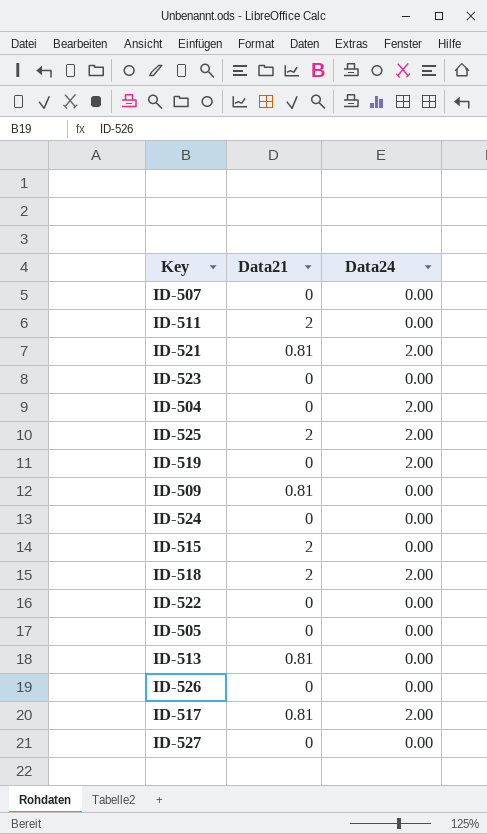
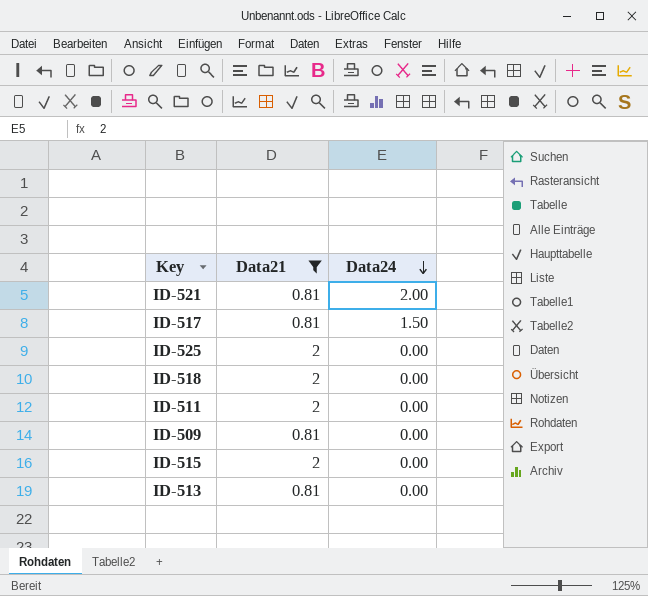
filter: none -> Data21 != 0
row order: none -> Data24 descending
ID-517 | Data24: 2.00 -> 1.50
ID-525 | Data24: 2.00 -> 0.00
ID-518 | Data24: 2.00 -> 0.00

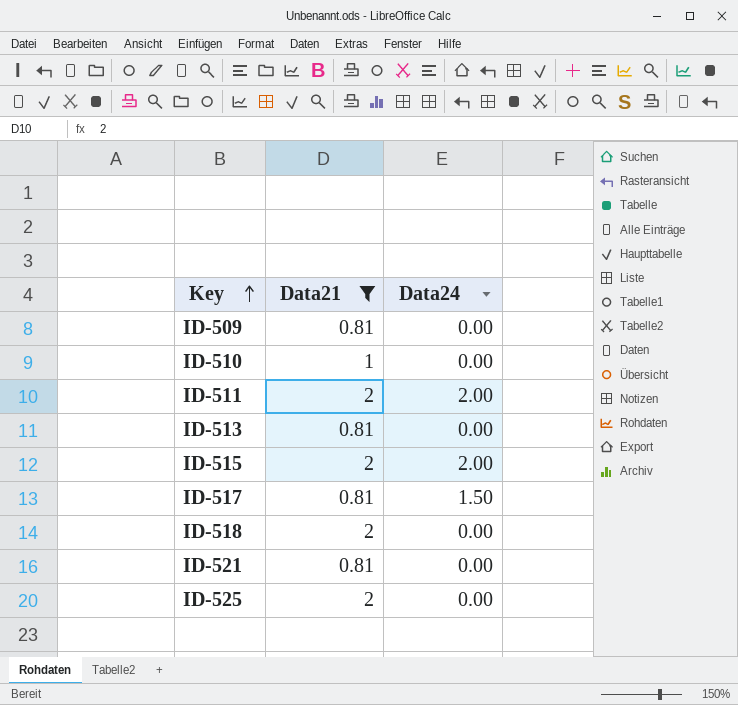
row order: Data24 descending -> Key ascending
row ID-510: none -> 1 | 0.00
ID-511 | Data24: 0.00 -> 2.00
ID-515 | Data24: 0.00 -> 2.00
ID-521 | Data24: 2.00 -> 0.00

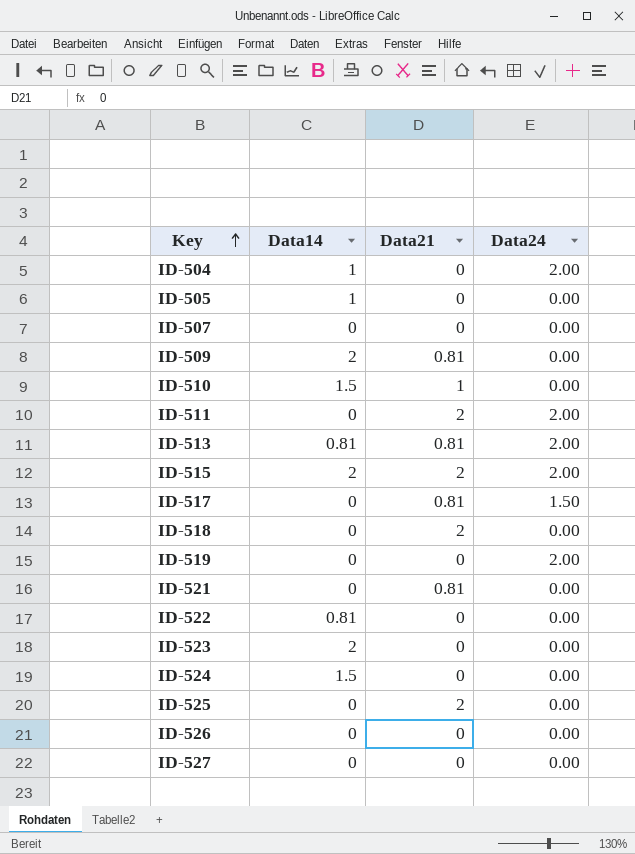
filter: Data21 != 0 -> none
column Data14 | position: none -> 2
ID-513 | Data24: 0.00 -> 2.00

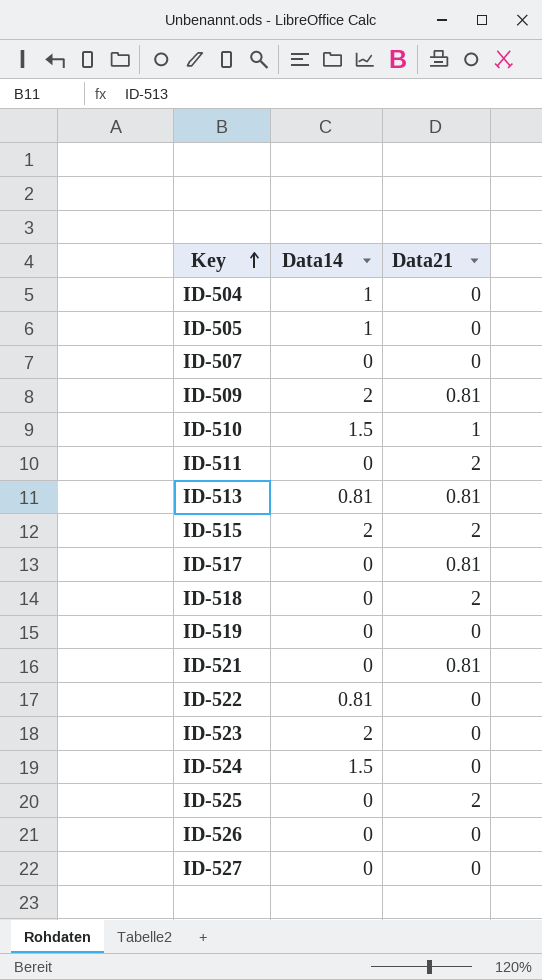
column Data24 | position: 4 -> none

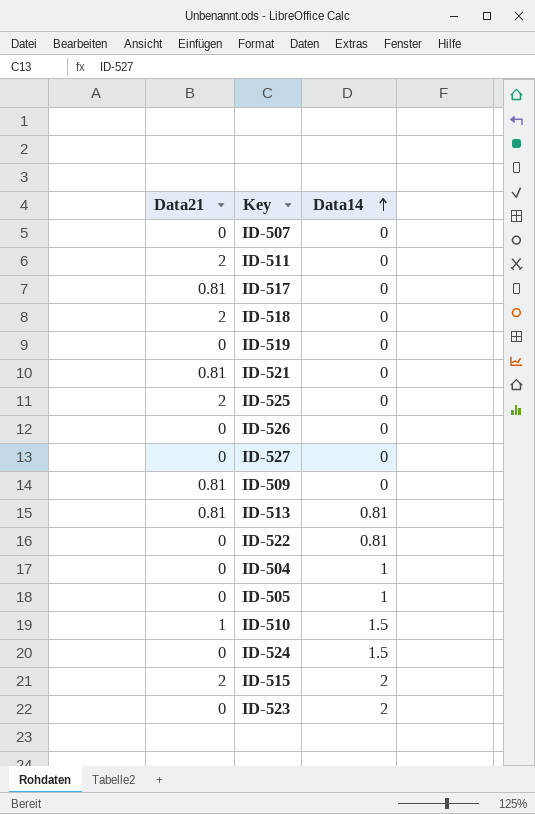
row order: Key ascending -> Data14 ascending
column Data21 | position: 3 -> 1
ID-509 | Data14: 2 -> 0

